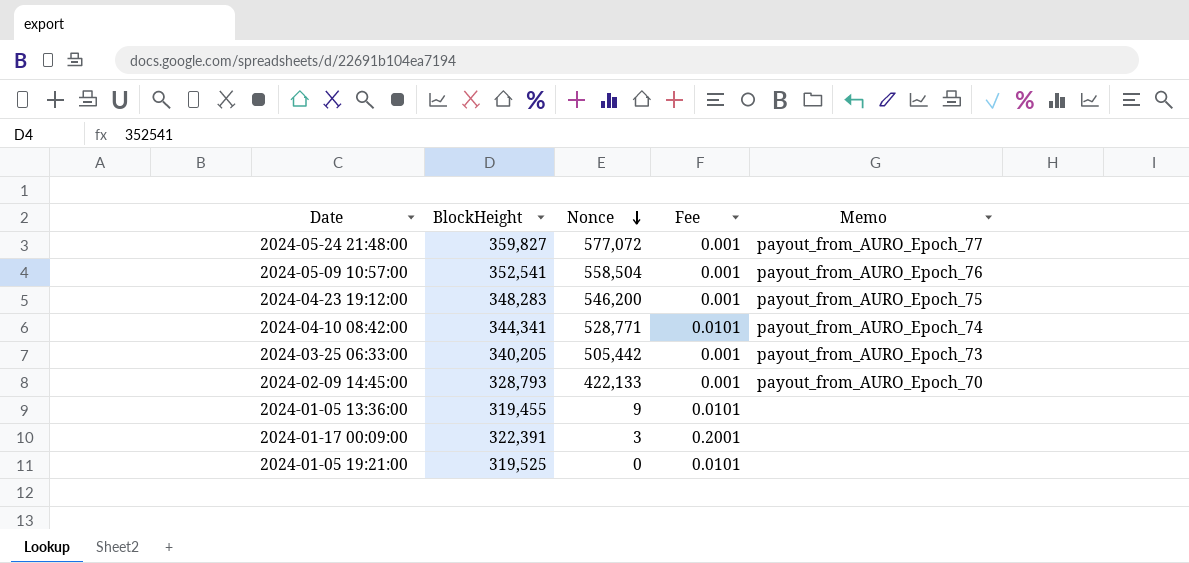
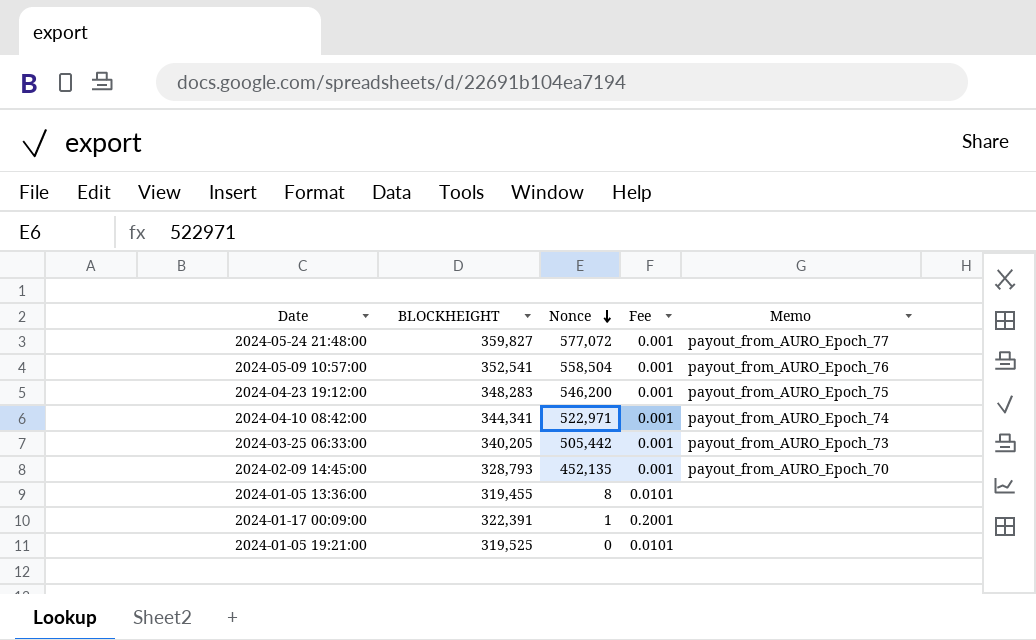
column name: BlockHeight -> BLOCKHEIGHT
2024-04-10 08:42:00 | Nonce: 528,771 -> 522,971
2024-04-10 08:42:00 | Fee: 0.0101 -> 0.001
2024-02-09 14:45:00 | Nonce: 422,133 -> 452,135
2024-01-05 13:36:00 | Nonce: 9 -> 8
2024-01-17 00:09:00 | Nonce: 3 -> 1

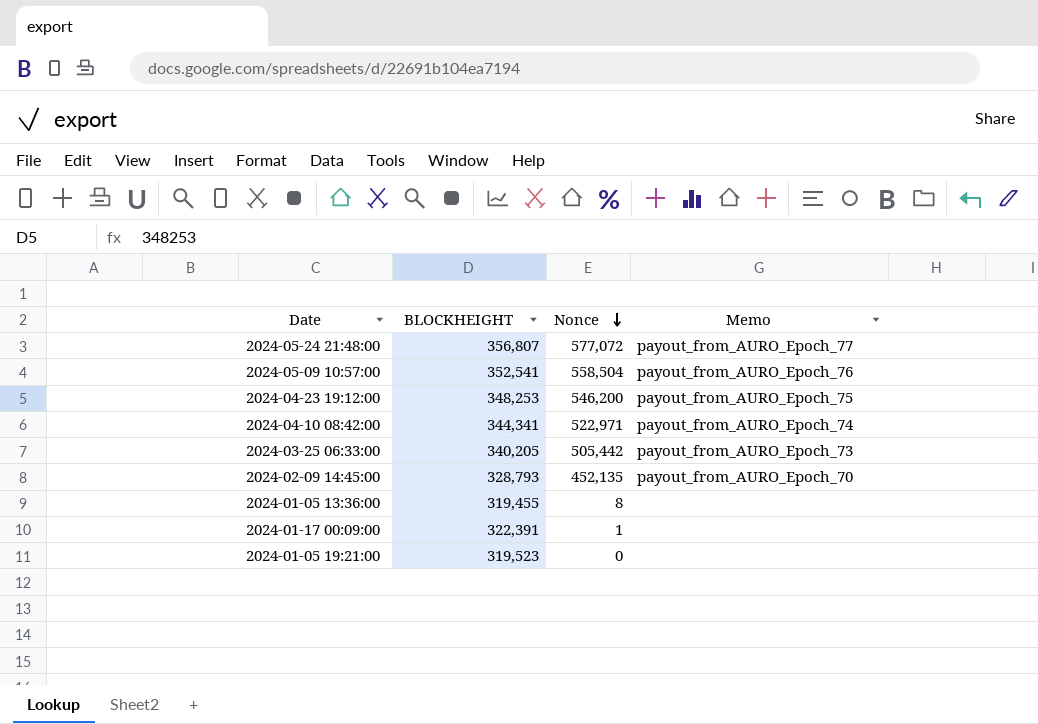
column Fee | position: 4 -> none
2024-05-24 21:48:00 | BLOCKHEIGHT: 359,827 -> 356,807
2024-04-23 19:12:00 | BLOCKHEIGHT: 348,283 -> 348,253
2024-01-05 19:21:00 | BLOCKHEIGHT: 319,525 -> 319,523

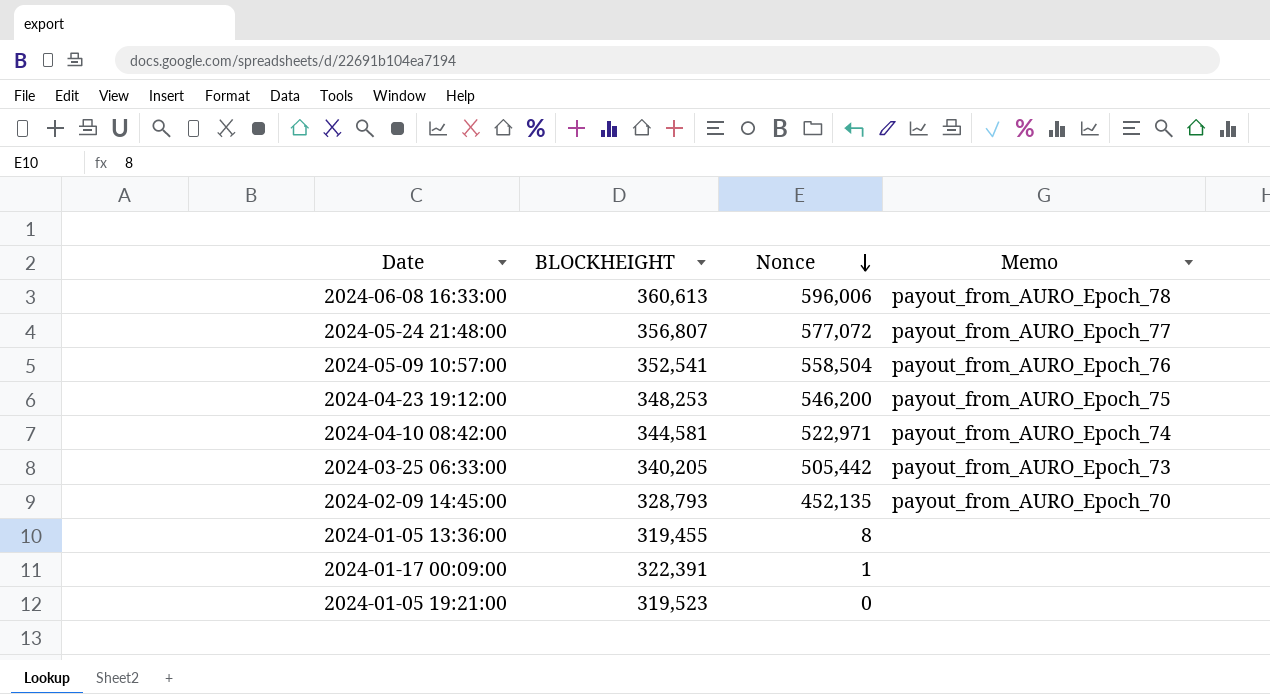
row 2024-06-08 16:33:00: none -> 360,613 | 596,006 | payout_from_AURO_Epoch_78
2024-04-10 08:42:00 | BLOCKHEIGHT: 344,341 -> 344,581

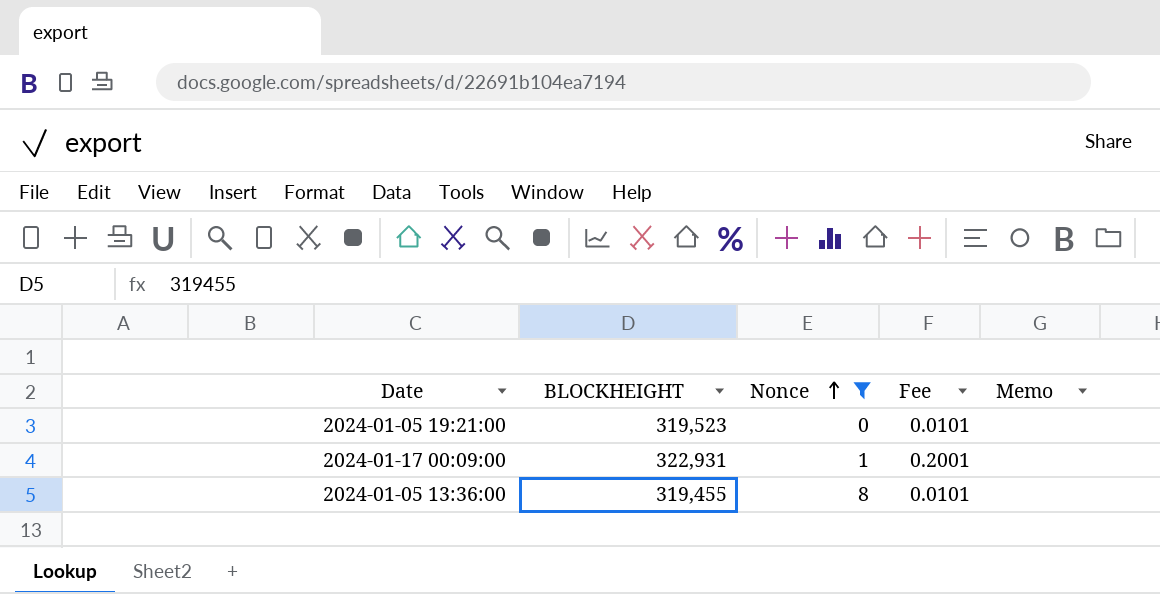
filter: none -> Nonce <= 8
row order: Nonce descending -> Nonce ascending
column Fee | position: none -> 4
2024-01-17 00:09:00 | BLOCKHEIGHT: 322,391 -> 322,931

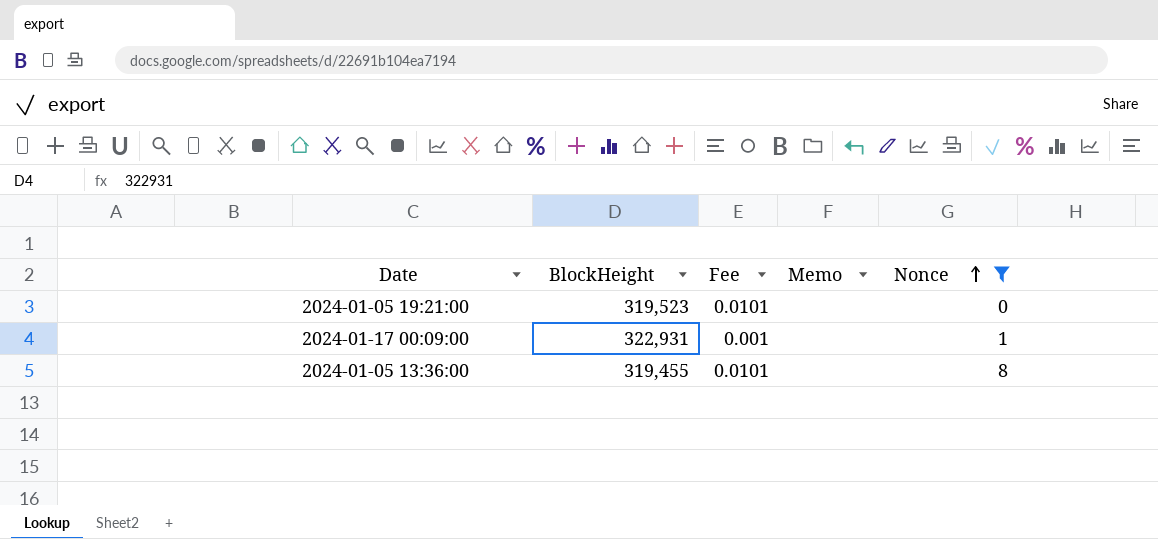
column name: BLOCKHEIGHT -> BlockHeight
column Nonce | position: 3 -> 5
2024-01-17 00:09:00 | Fee: 0.2001 -> 0.001

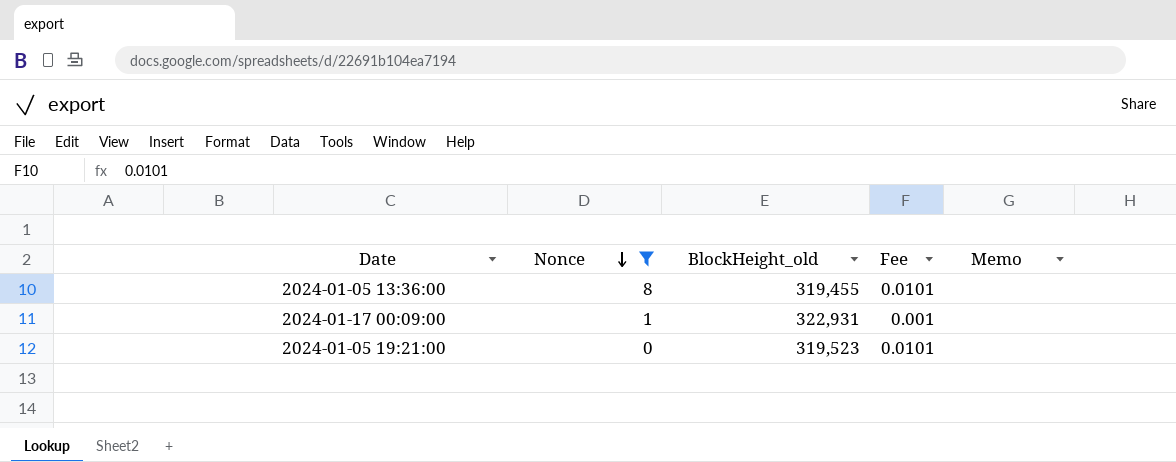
row order: Nonce ascending -> Nonce descending
column Nonce | position: 5 -> 2
column name: BlockHeight -> BlockHeight_old

